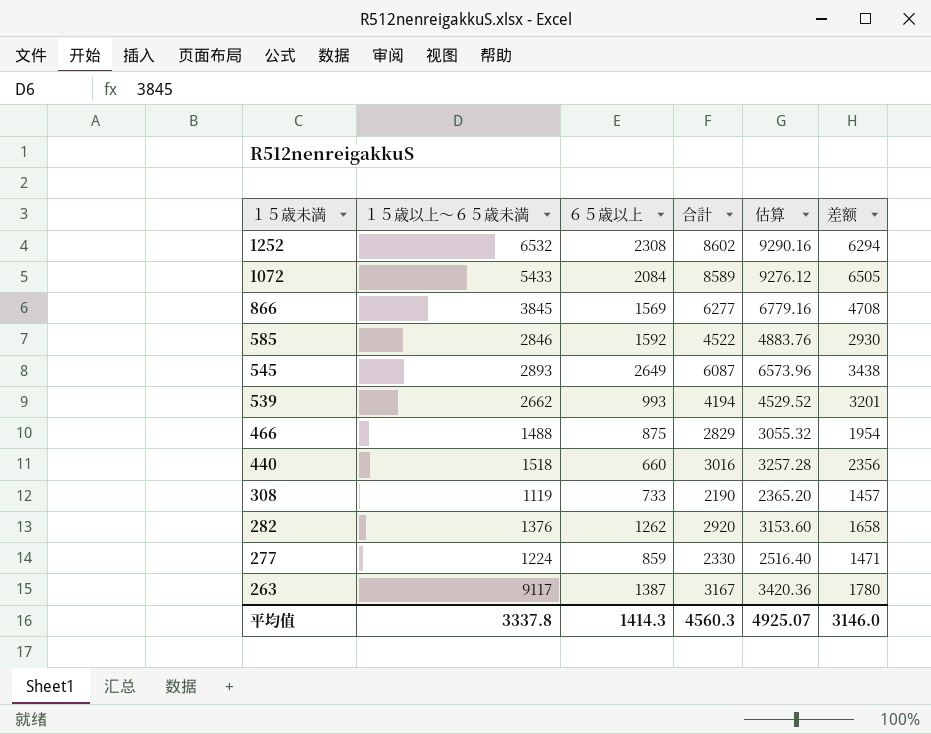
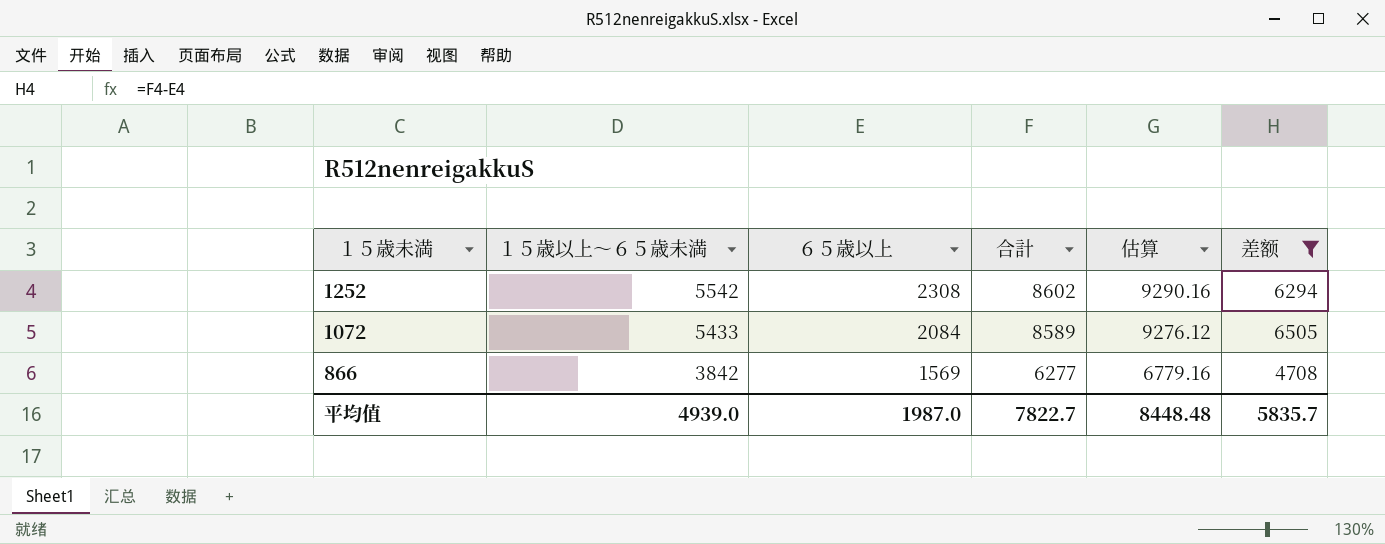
filter: none -> 差额 >= 4708
1252 | １５歳以上～６５歳未満: 6532 -> 5542
866 | １５歳以上～６５歳未満: 3845 -> 3842
平均值 | １５歳以上～６５歳未満: 3337.8 -> 4939.0
平均值 | ６５歳以上: 1414.3 -> 1987.0
平均值 | 合計: 4560.3 -> 7822.7
平均值 | 估算: 4925.07 -> 8448.48
平均值 | 差额: 3146.0 -> 5835.7

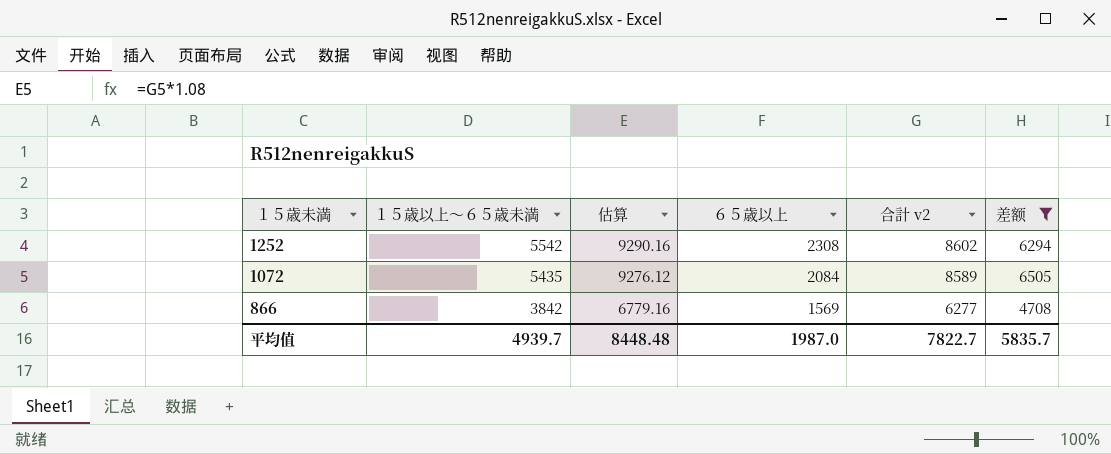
column 估算 | position: 5 -> 3
column name: 合計 -> 合計 v2
1072 | １５歳以上～６５歳未満: 5433 -> 5435
平均值 | １５歳以上～６５歳未満: 4939.0 -> 4939.7

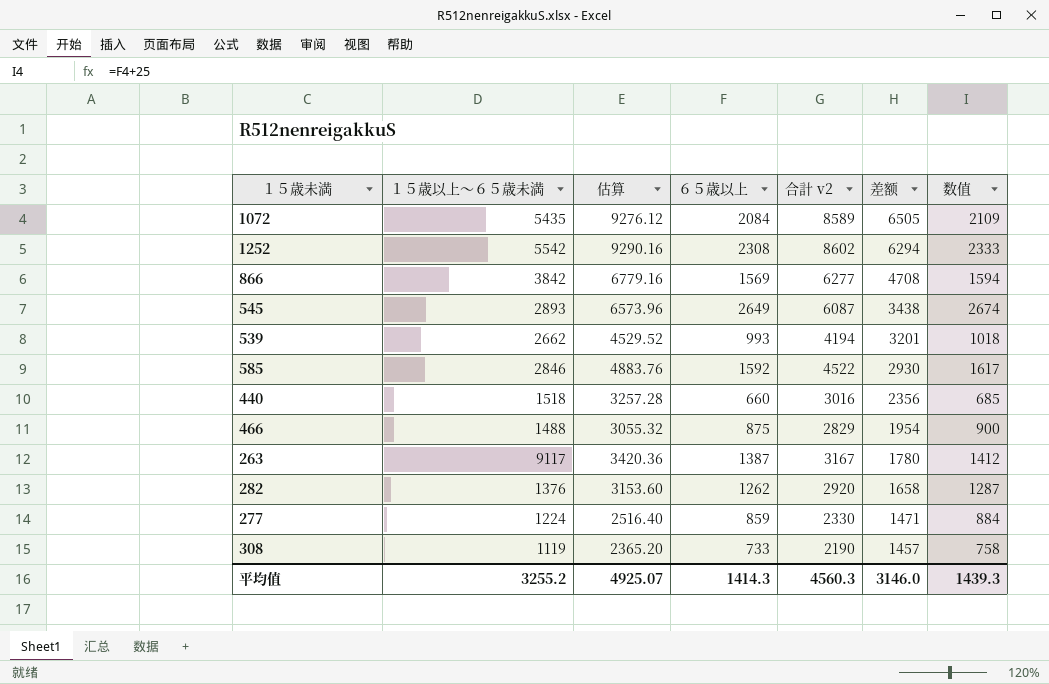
filter: 差额 >= 4708 -> none
row order: １５歳未満 descending -> 差额 descending
column 数值 | formula: none -> [６５歳以上] + 25
平均值 | １５歳以上～６５歳未満: 4939.7 -> 3255.2
平均值 | 估算: 8448.48 -> 4925.07
平均值 | ６５歳以上: 1987.0 -> 1414.3
平均值 | 合計 v2: 7822.7 -> 4560.3
平均值 | 差额: 5835.7 -> 3146.0

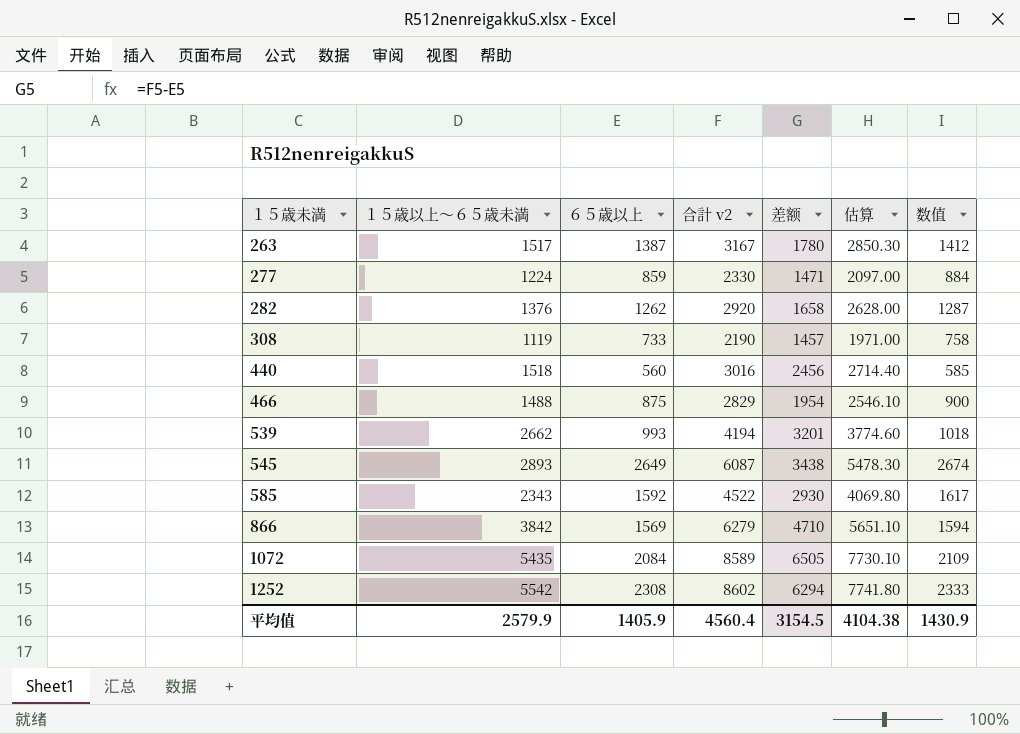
row order: 差额 descending -> １５歳未満 ascending
column 估算 | formula: [合計 v2] * 1.08 -> [合計 v2] * 0.9
column 估算 | position: 3 -> 6
263 | １５歳以上～６５歳未満: 9117 -> 1517
440 | ６５歳以上: 660 -> 560
440 | 差额: 2356 -> 2456
440 | 数值: 685 -> 585
585 | １５歳以上～６５歳未満: 2846 -> 2343
866 | 合計 v2: 6277 -> 6279
866 | 差额: 4708 -> 4710
平均值 | １５歳以上～６５歳未満: 3255.2 -> 2579.9
平均值 | ６５歳以上: 1414.3 -> 1405.9
平均值 | 合計 v2: 4560.3 -> 4560.4
平均值 | 差额: 3146.0 -> 3154.5
平均值 | 估算: 4925.07 -> 4104.38
平均值 | 数值: 1439.3 -> 1430.9

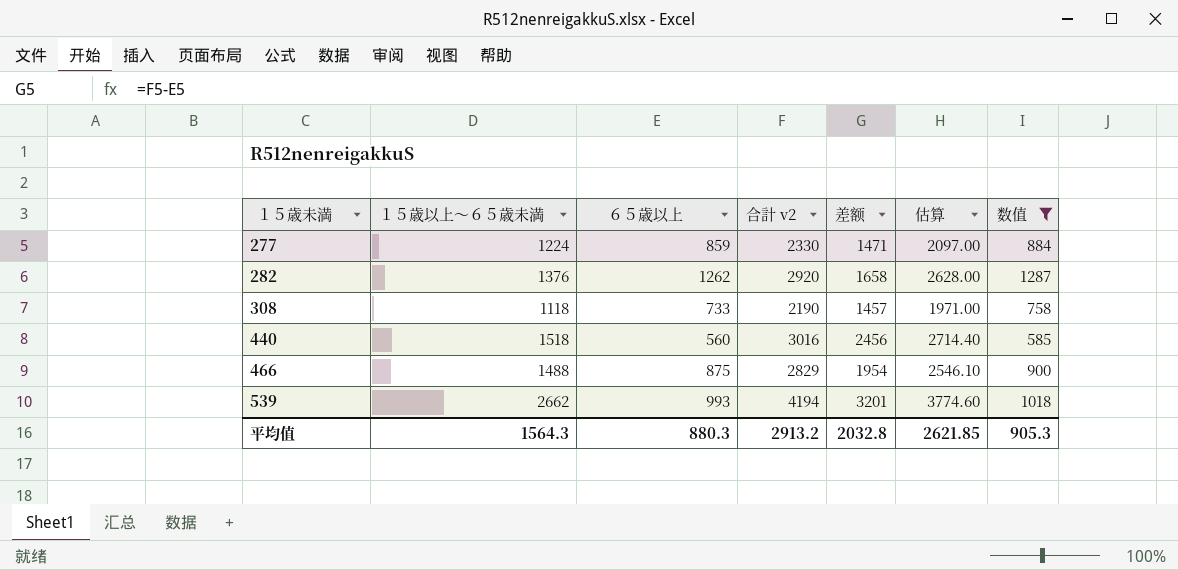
filter: none -> 数值 <= 1287
308 | １５歳以上～６５歳未満: 1119 -> 1118
平均值 | １５歳以上～６５歳未満: 2579.9 -> 1564.3
平均值 | ６５歳以上: 1405.9 -> 880.3
平均值 | 合計 v2: 4560.4 -> 2913.2
平均值 | 差额: 3154.5 -> 2032.8
平均值 | 估算: 4104.38 -> 2621.85
平均值 | 数值: 1430.9 -> 905.3

